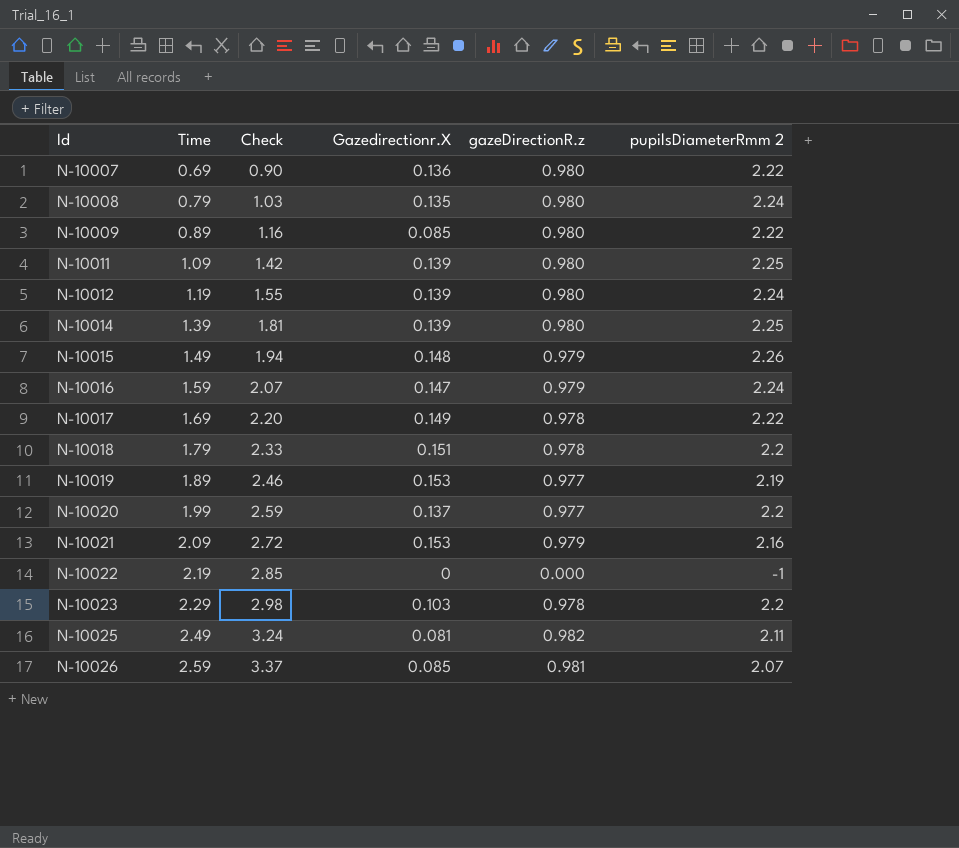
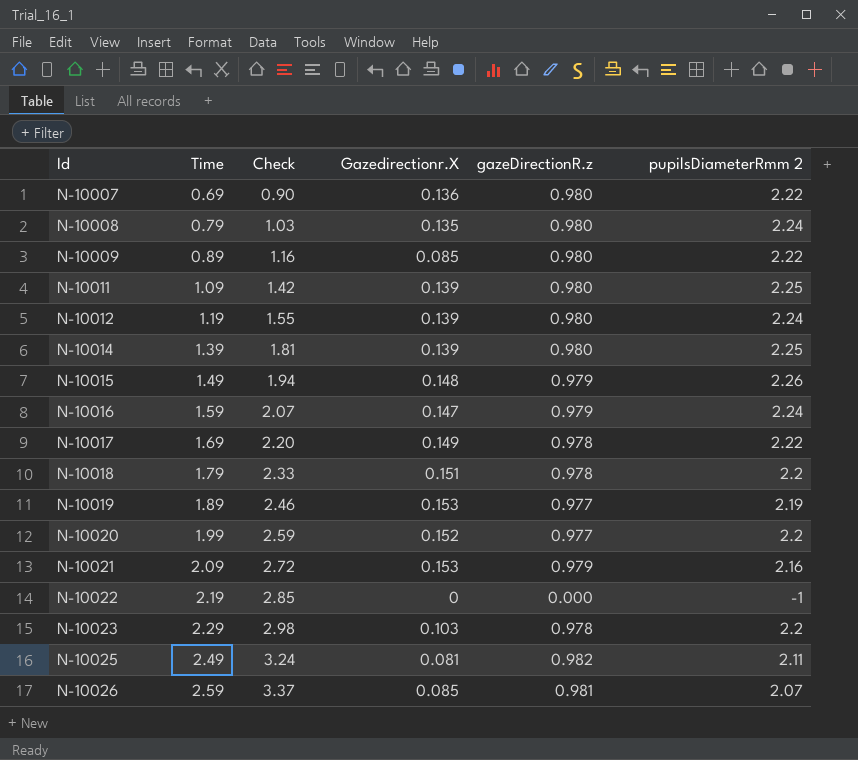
N-10020 | Gazedirectionr.X: 0.137 -> 0.152

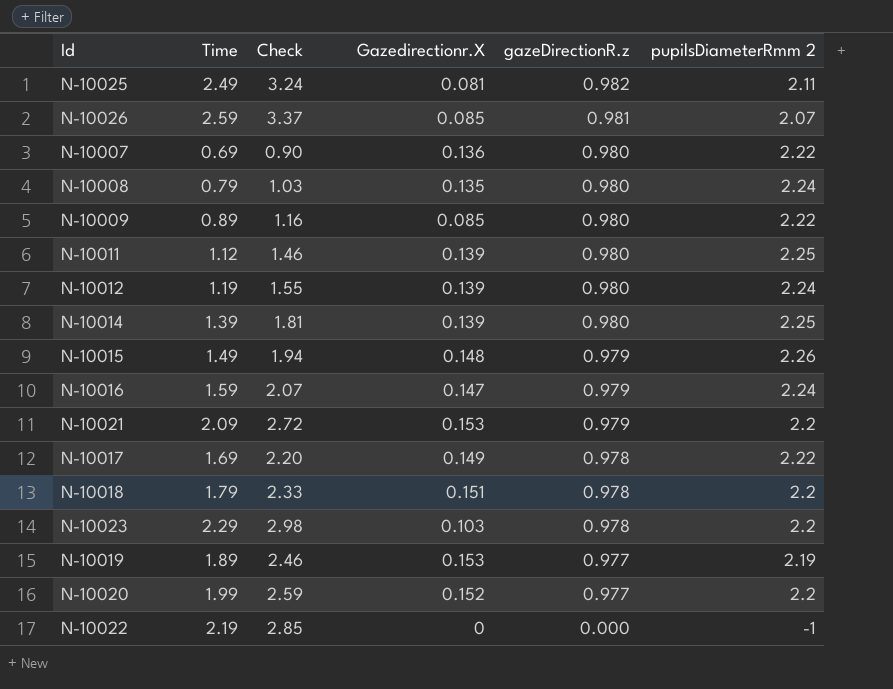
row order: Id ascending -> gazeDirectionR.z descending
N-10011 | Time: 1.09 -> 1.12
N-10011 | Check: 1.42 -> 1.46
N-10021 | pupilsDiameterRmm 2: 2.16 -> 2.2

